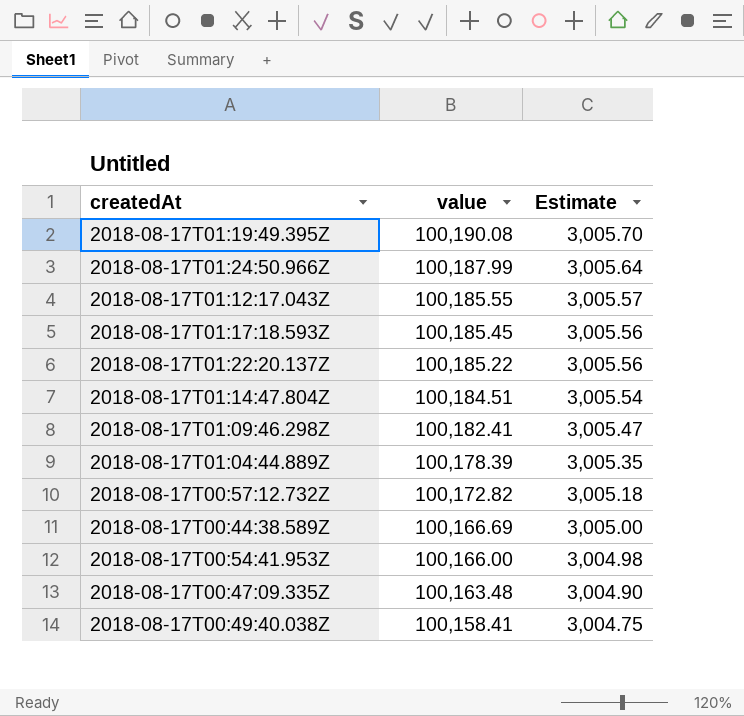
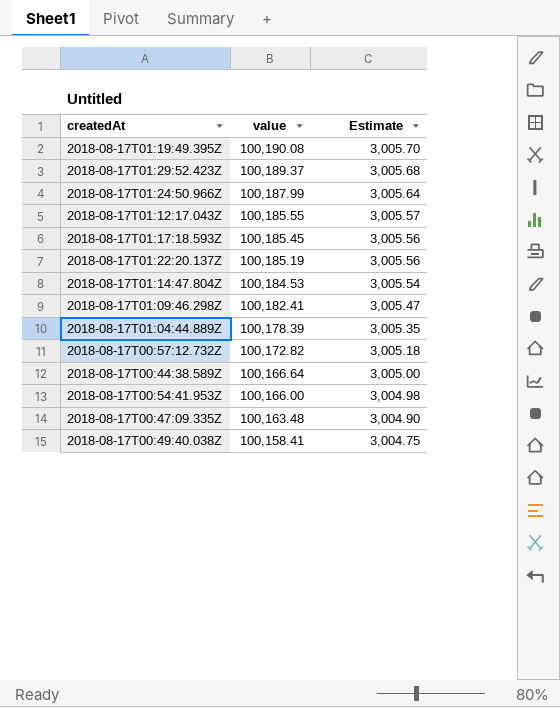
row 2018-08-17T01:29:52.423Z: none -> 100,189.37 | 3,005.68
2018-08-17T01:22:20.137Z | value: 100,185.22 -> 100,185.19
2018-08-17T01:14:47.804Z | value: 100,184.51 -> 100,184.53
2018-08-17T00:44:38.589Z | value: 100,166.69 -> 100,166.64

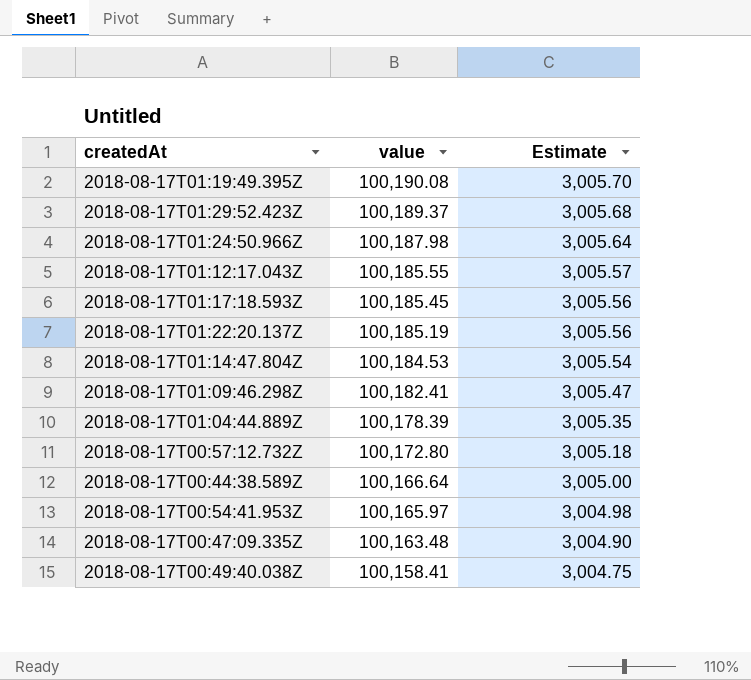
2018-08-17T01:24:50.966Z | value: 100,187.99 -> 100,187.98
2018-08-17T00:57:12.732Z | value: 100,172.82 -> 100,172.80
2018-08-17T00:54:41.953Z | value: 100,166.00 -> 100,165.97

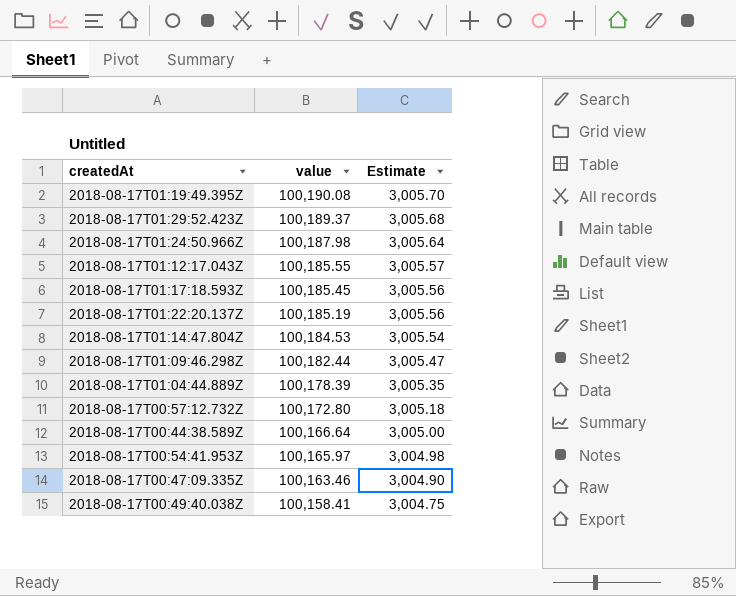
2018-08-17T01:09:46.298Z | value: 100,182.41 -> 100,182.44
2018-08-17T00:47:09.335Z | value: 100,163.48 -> 100,163.46

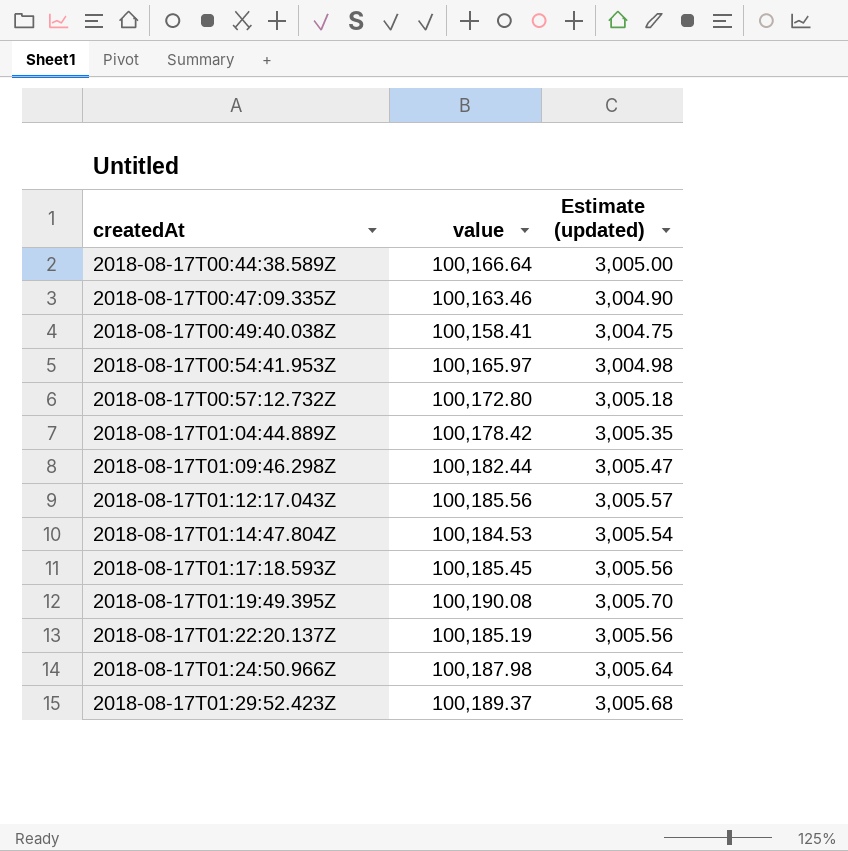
row order: value descending -> createdAt ascending
column name: Estimate -> Estimate (updated)
2018-08-17T01:04:44.889Z | value: 100,178.39 -> 100,178.42
2018-08-17T01:12:17.043Z | value: 100,185.55 -> 100,185.56

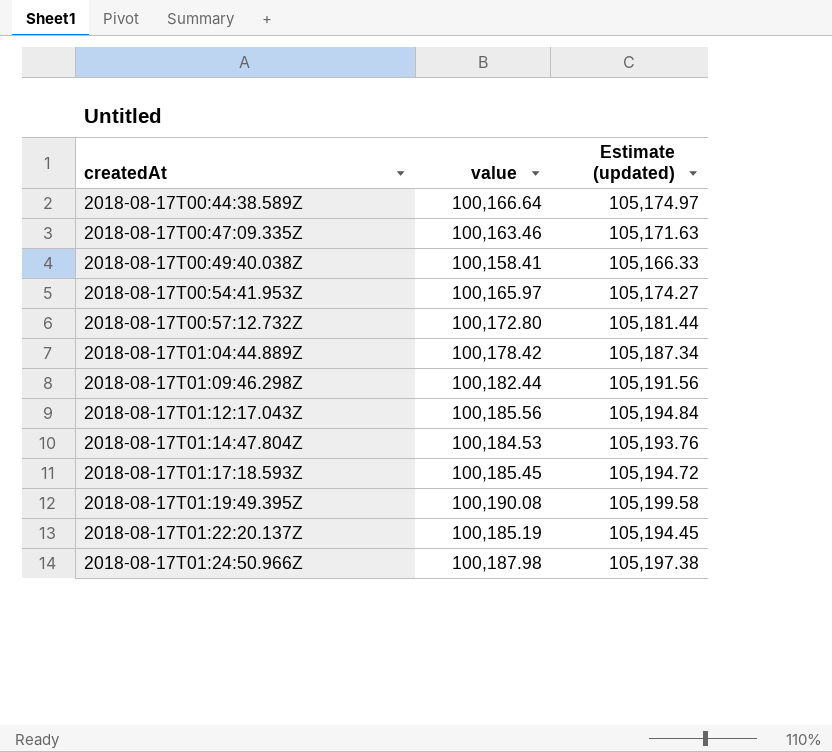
column Estimate (updated) | formula: [value] * 0.03 -> [value] * 1.05
row 2018-08-17T01:29:52.423Z: 100,189.37 | 3,005.68 -> none

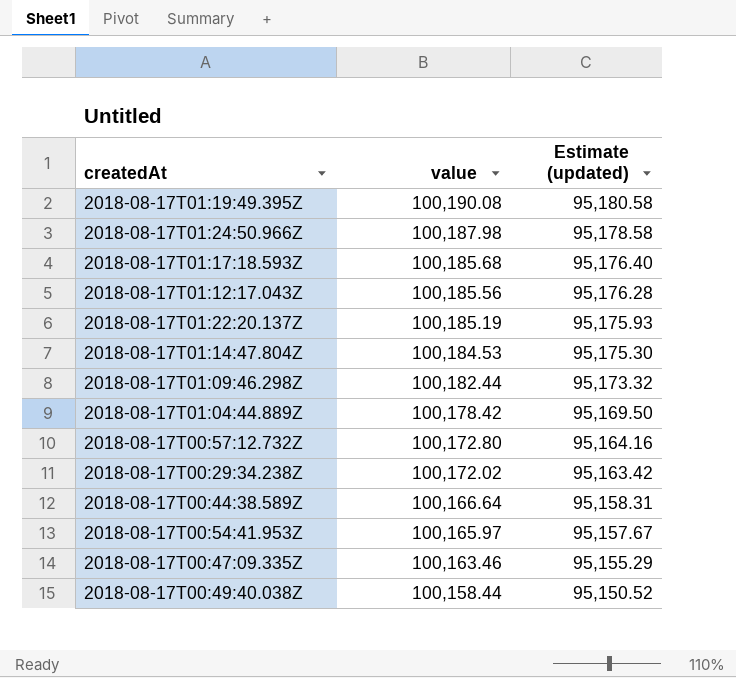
row order: createdAt ascending -> value descending
column Estimate (updated) | formula: [value] * 1.05 -> [value] * 0.95
2018-08-17T01:17:18.593Z | value: 100,185.45 -> 100,185.68
row 2018-08-17T00:29:34.238Z: none -> 100,172.02 | 95,163.42
2018-08-17T00:49:40.038Z | value: 100,158.41 -> 100,158.44

